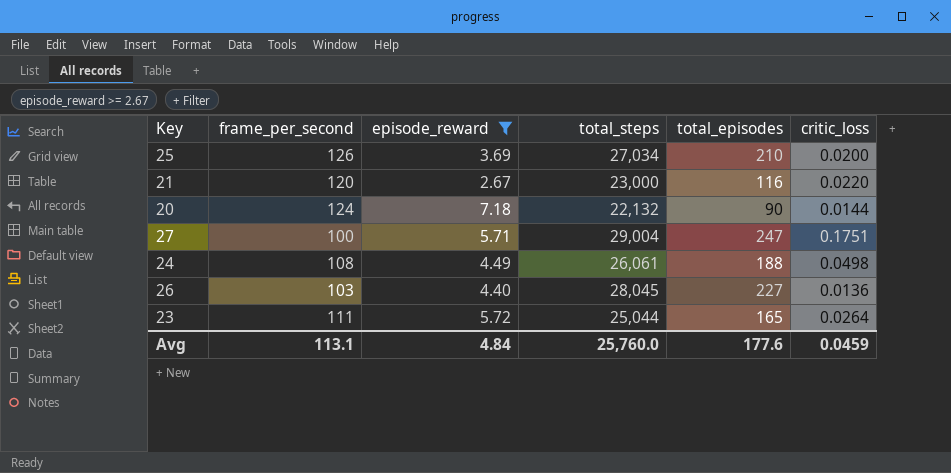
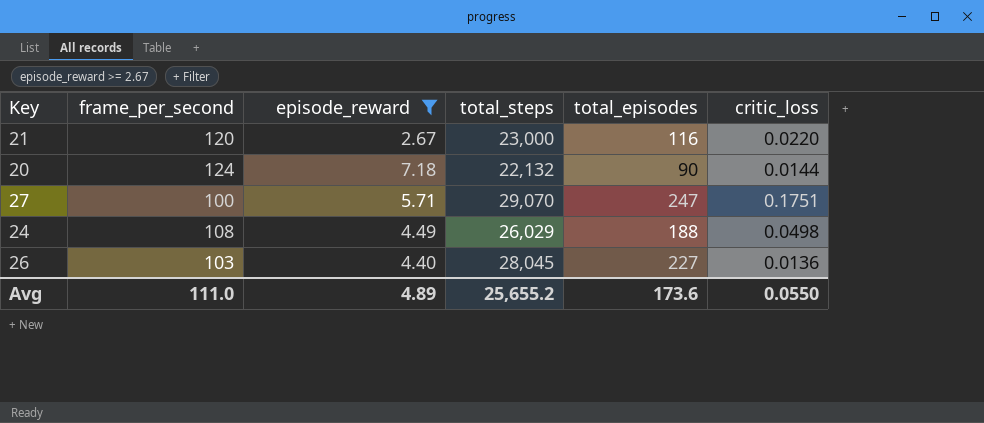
row 25: 126 | 3.69 | 27,034 | 210 | 0.0200 -> none
row 23: 111 | 5.72 | 25,044 | 165 | 0.0264 -> none
27 | total_steps: 29,004 -> 29,070
24 | total_steps: 26,061 -> 26,029
Avg | frame_per_second: 113.1 -> 111.0
Avg | episode_reward: 4.84 -> 4.89
Avg | total_steps: 25,760.0 -> 25,655.2
Avg | total_episodes: 177.6 -> 173.6
Avg | critic_loss: 0.0459 -> 0.0550

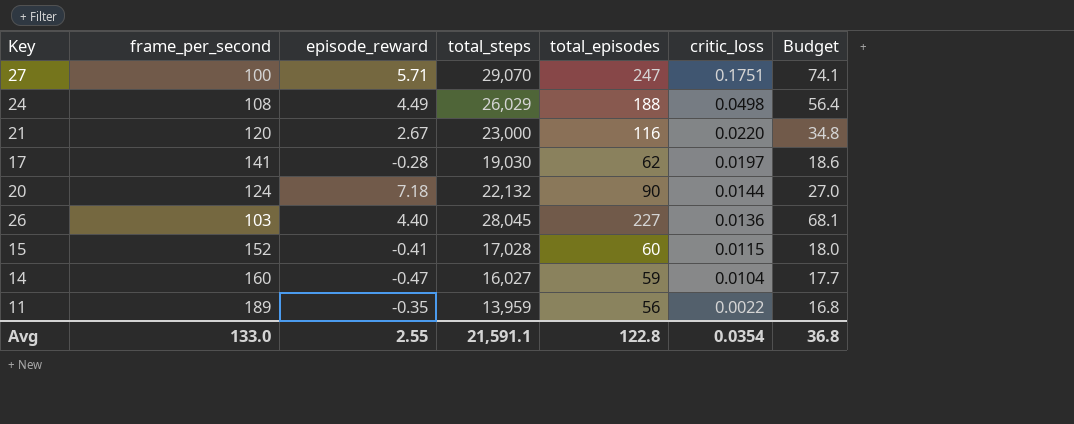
filter: episode_reward >= 2.67 -> none
row order: none -> critic_loss descending
column Budget | formula: none -> [total_episodes] * 0.3
Avg | frame_per_second: 111.0 -> 133.0
Avg | episode_reward: 4.89 -> 2.55
Avg | total_steps: 25,655.2 -> 21,591.1
Avg | total_episodes: 173.6 -> 122.8
Avg | critic_loss: 0.0550 -> 0.0354

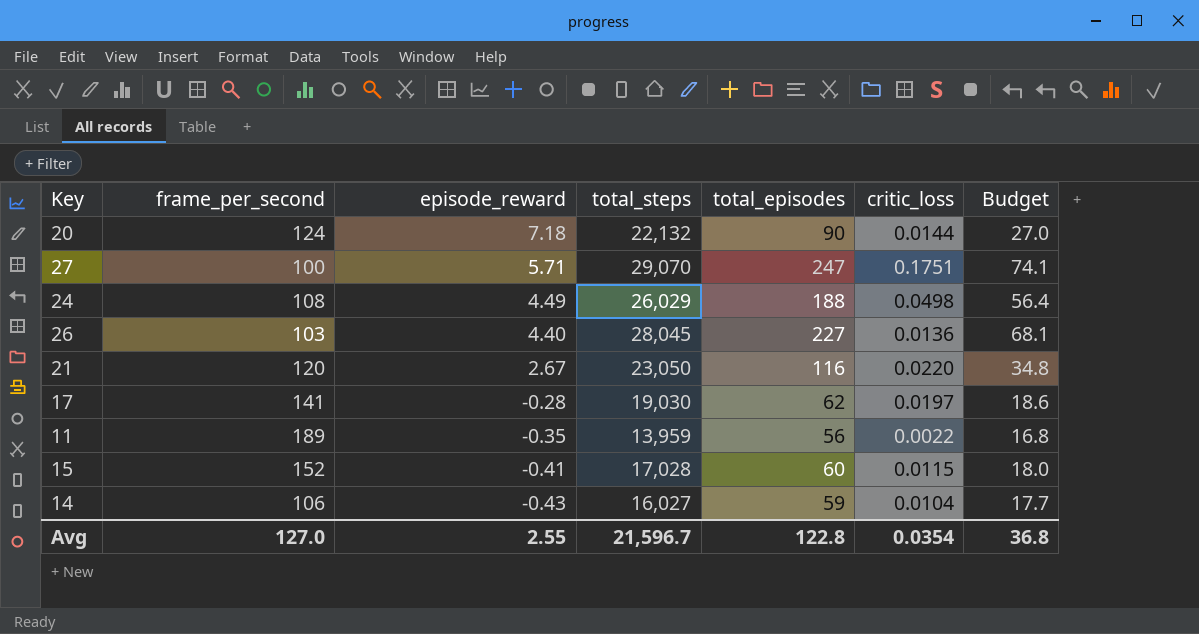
row order: critic_loss descending -> episode_reward descending
21 | total_steps: 23,000 -> 23,050
14 | frame_per_second: 160 -> 106
14 | episode_reward: -0.47 -> -0.43
Avg | frame_per_second: 133.0 -> 127.0
Avg | total_steps: 21,591.1 -> 21,596.7

